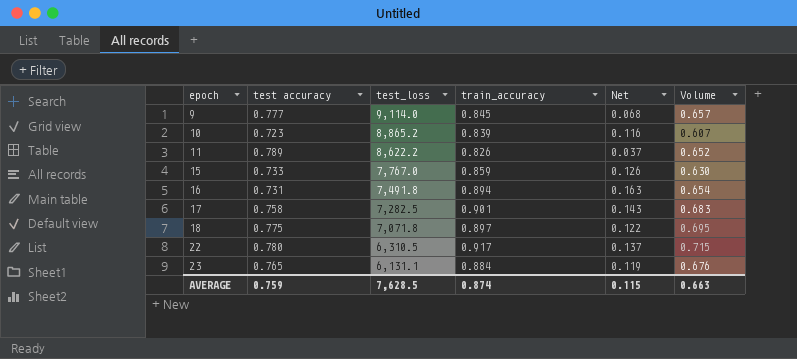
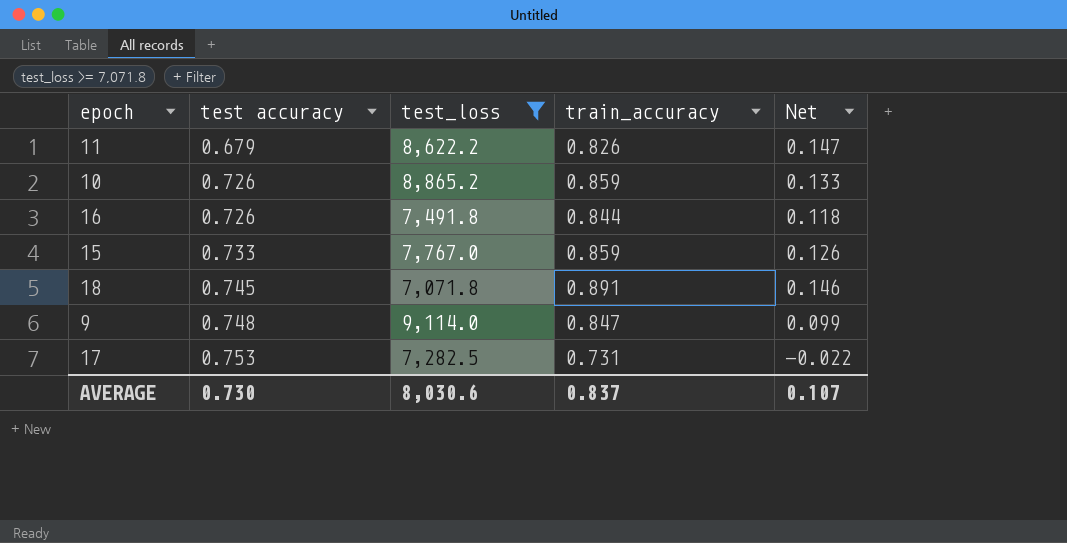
filter: none -> test_loss >= 7,071.8
row order: epoch ascending -> test accuracy ascending
column Volume | formula: [test accuracy] * [train_accuracy] -> none
11 | test accuracy: 0.789 -> 0.679
11 | Net: 0.037 -> 0.147
10 | test accuracy: 0.723 -> 0.726
10 | train_accuracy: 0.839 -> 0.859
10 | Net: 0.116 -> 0.133
16 | test accuracy: 0.731 -> 0.726
16 | train_accuracy: 0.894 -> 0.844
16 | Net: 0.163 -> 0.118
18 | test accuracy: 0.775 -> 0.745
18 | train_accuracy: 0.897 -> 0.891
18 | Net: 0.122 -> 0.146
9 | test accuracy: 0.777 -> 0.748
9 | train_accuracy: 0.845 -> 0.847
9 | Net: 0.068 -> 0.099
17 | test accuracy: 0.758 -> 0.753
17 | train_accuracy: 0.901 -> 0.731
17 | Net: 0.143 -> -0.022
AVERAGE | test accuracy: 0.759 -> 0.730
AVERAGE | test_loss: 7,628.5 -> 8,030.6
AVERAGE | train_accuracy: 0.874 -> 0.837
AVERAGE | Net: 0.115 -> 0.107

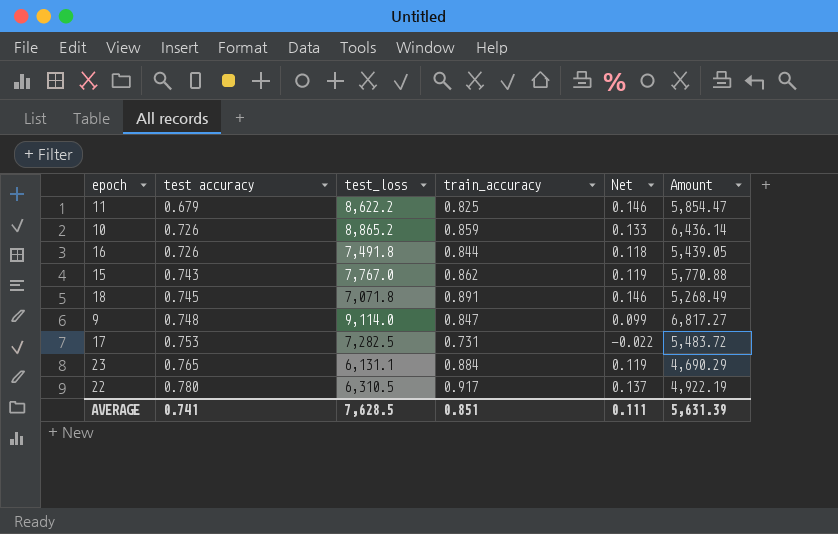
filter: test_loss >= 7,071.8 -> none
column Amount | formula: none -> [test accuracy] * [test_loss]
11 | train_accuracy: 0.826 -> 0.825
11 | Net: 0.147 -> 0.146
15 | test accuracy: 0.733 -> 0.743
15 | train_accuracy: 0.859 -> 0.862
15 | Net: 0.126 -> 0.119
AVERAGE | test accuracy: 0.730 -> 0.741
AVERAGE | test_loss: 8,030.6 -> 7,628.5
AVERAGE | train_accuracy: 0.837 -> 0.851
AVERAGE | Net: 0.107 -> 0.111

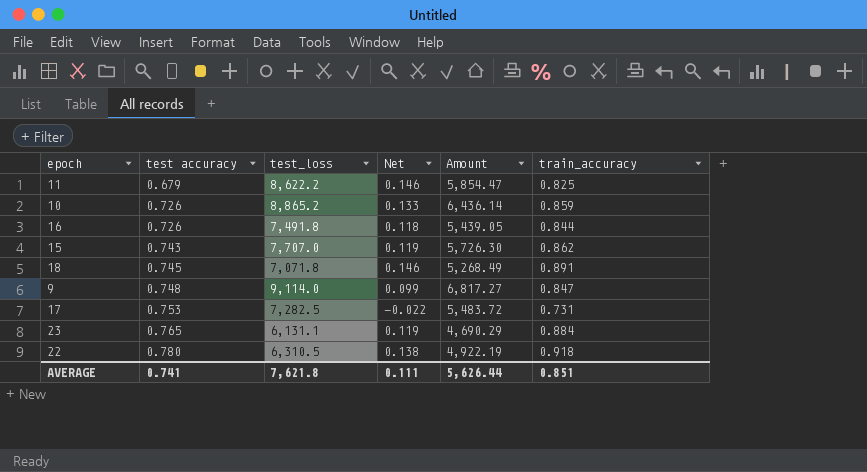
column train_accuracy | position: 4 -> 6
15 | test_loss: 7,767.0 -> 7,707.0
15 | Amount: 5,770.88 -> 5,726.30
22 | Net: 0.137 -> 0.138
22 | train_accuracy: 0.917 -> 0.918
AVERAGE | test_loss: 7,628.5 -> 7,621.8
AVERAGE | Amount: 5,631.39 -> 5,626.44

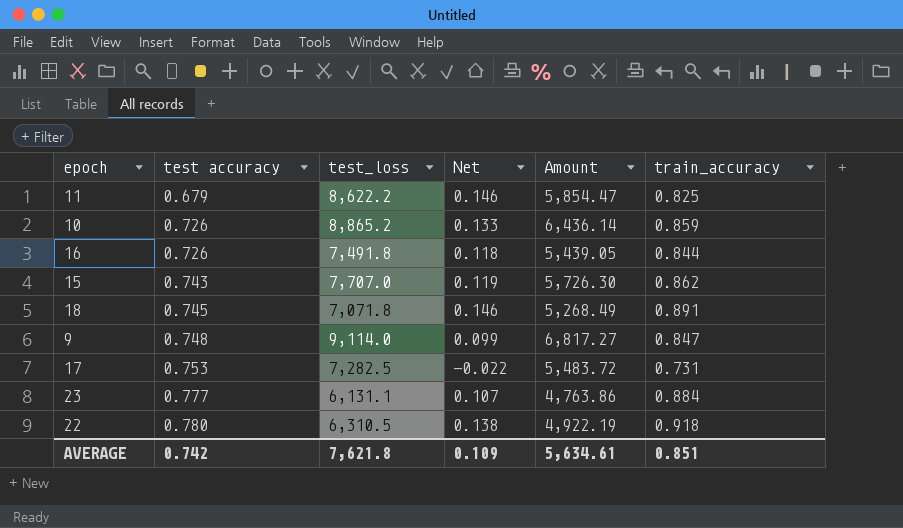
23 | test accuracy: 0.765 -> 0.777
23 | Net: 0.119 -> 0.107
23 | Amount: 4,690.29 -> 4,763.86
AVERAGE | test accuracy: 0.741 -> 0.742
AVERAGE | Net: 0.111 -> 0.109
AVERAGE | Amount: 5,626.44 -> 5,634.61

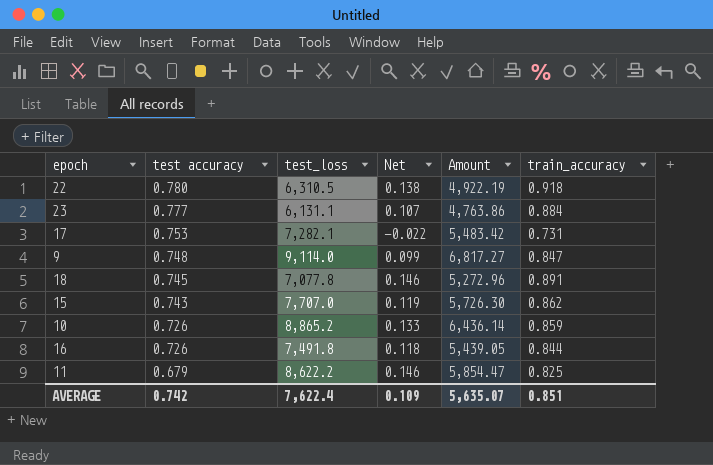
row order: test accuracy ascending -> test accuracy descending
17 | test_loss: 7,282.5 -> 7,282.1
17 | Amount: 5,483.72 -> 5,483.42
18 | test_loss: 7,071.8 -> 7,077.8
18 | Amount: 5,268.49 -> 5,272.96
AVERAGE | test_loss: 7,621.8 -> 7,622.4
AVERAGE | Amount: 5,634.61 -> 5,635.07

